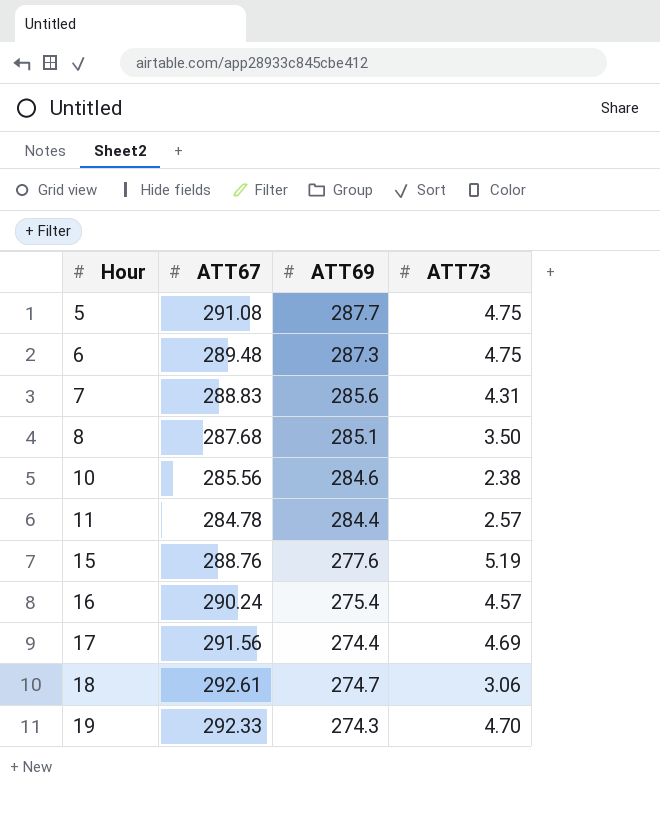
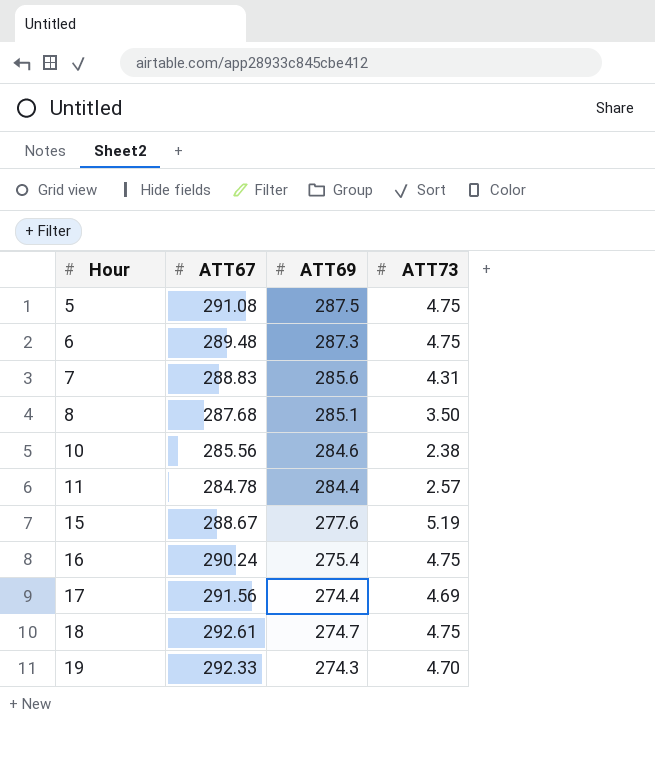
5 | ATT69: 287.7 -> 287.5
15 | ATT67: 288.76 -> 288.67
16 | ATT73: 4.57 -> 4.75
18 | ATT73: 3.06 -> 4.75

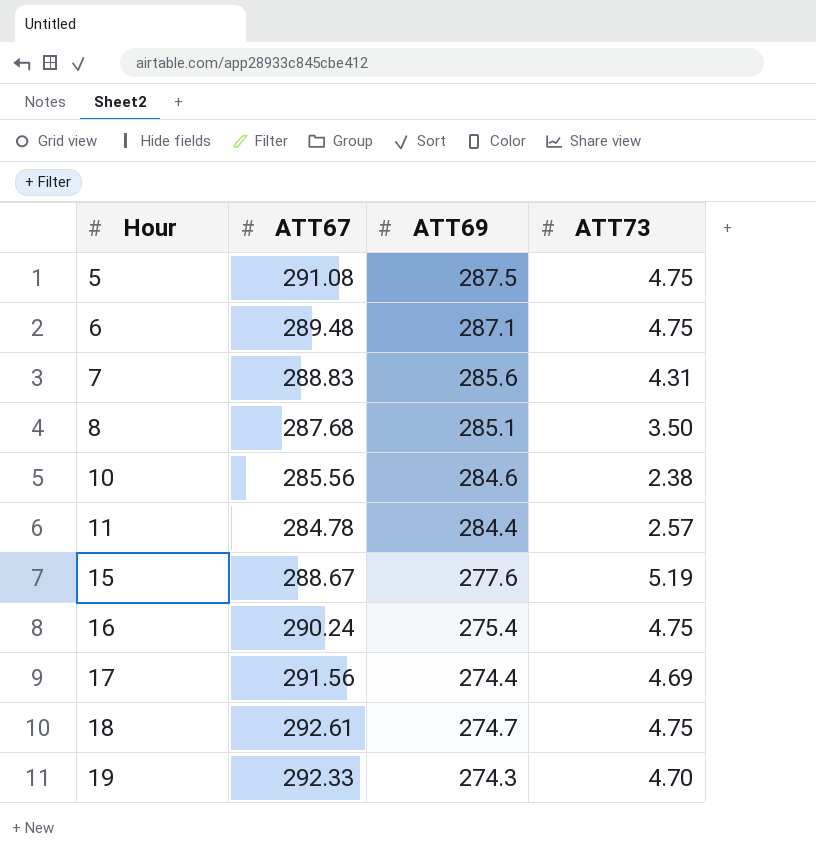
6 | ATT69: 287.3 -> 287.1

